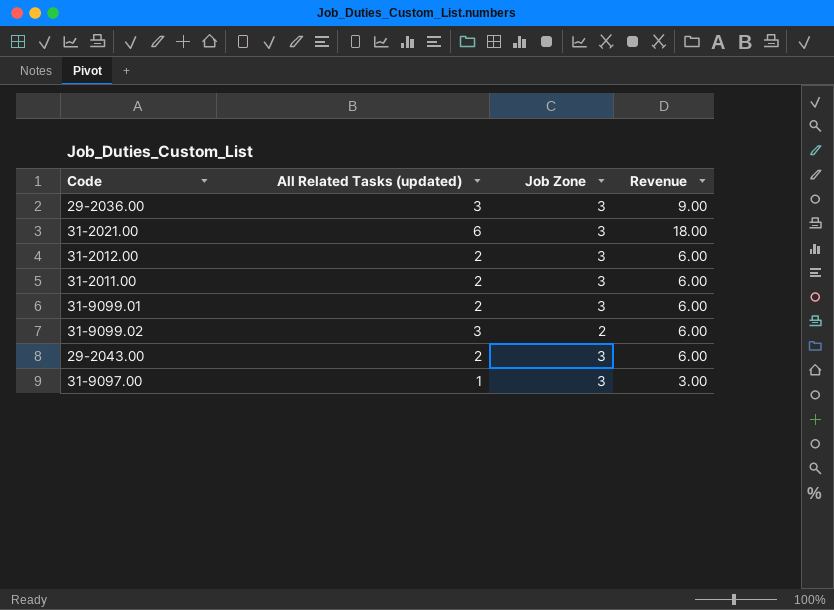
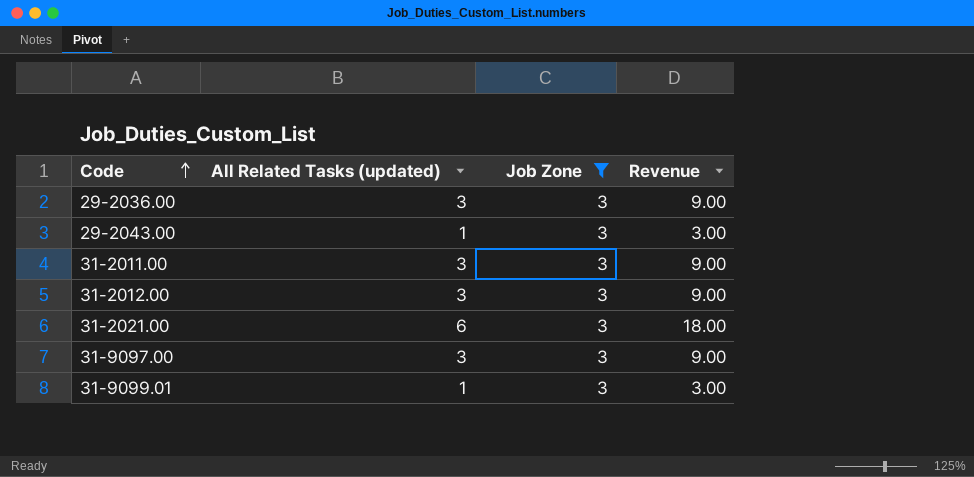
filter: none -> Job Zone = 3
row order: none -> Code ascending
29-2043.00 | All Related Tasks (updated): 2 -> 1
29-2043.00 | Revenue: 6.00 -> 3.00
31-2011.00 | All Related Tasks (updated): 2 -> 3
31-2011.00 | Revenue: 6.00 -> 9.00
31-2012.00 | All Related Tasks (updated): 2 -> 3
31-2012.00 | Revenue: 6.00 -> 9.00
31-9097.00 | All Related Tasks (updated): 1 -> 3
31-9097.00 | Revenue: 3.00 -> 9.00
31-9099.01 | All Related Tasks (updated): 2 -> 1
31-9099.01 | Revenue: 6.00 -> 3.00

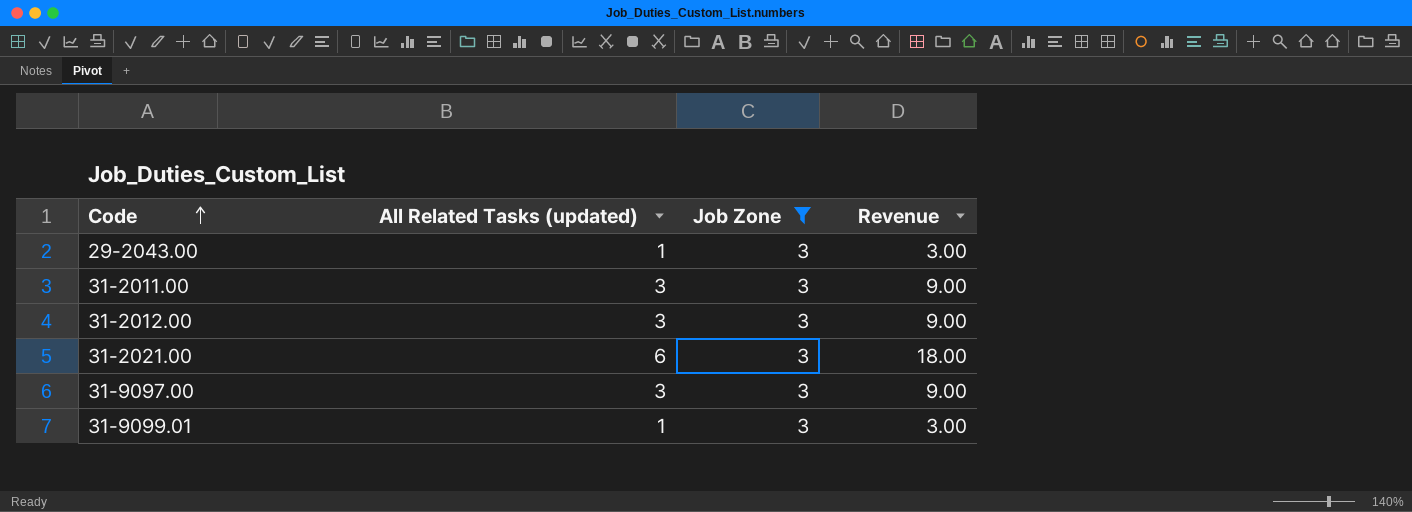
row 29-2036.00: 3 | 3 | 9.00 -> none

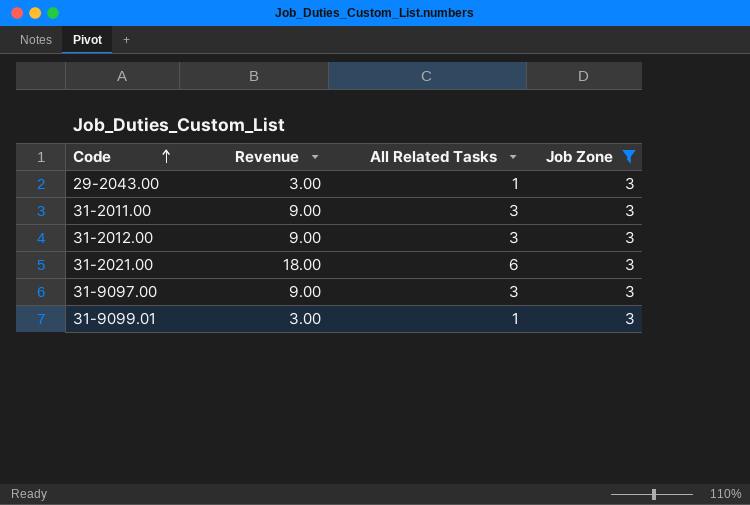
column Revenue | position: 4 -> 2
column name: All Related Tasks (updated) -> All Related Tasks

